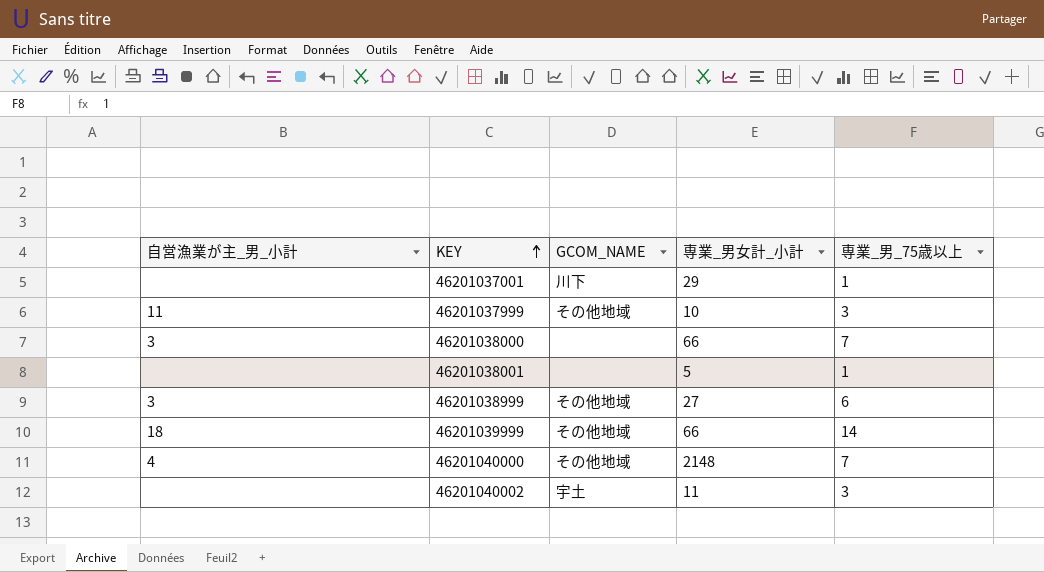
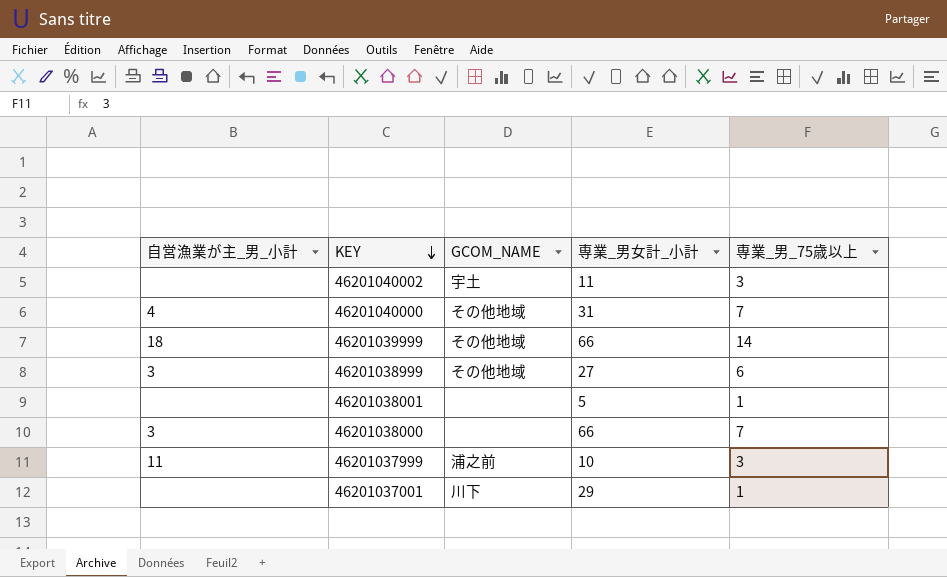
row order: KEY ascending -> KEY descending
46201040000 | 専業_男女計_小計: 2148 -> 31
46201037999 | GCOM_NAME: その他地域 -> 浦之前

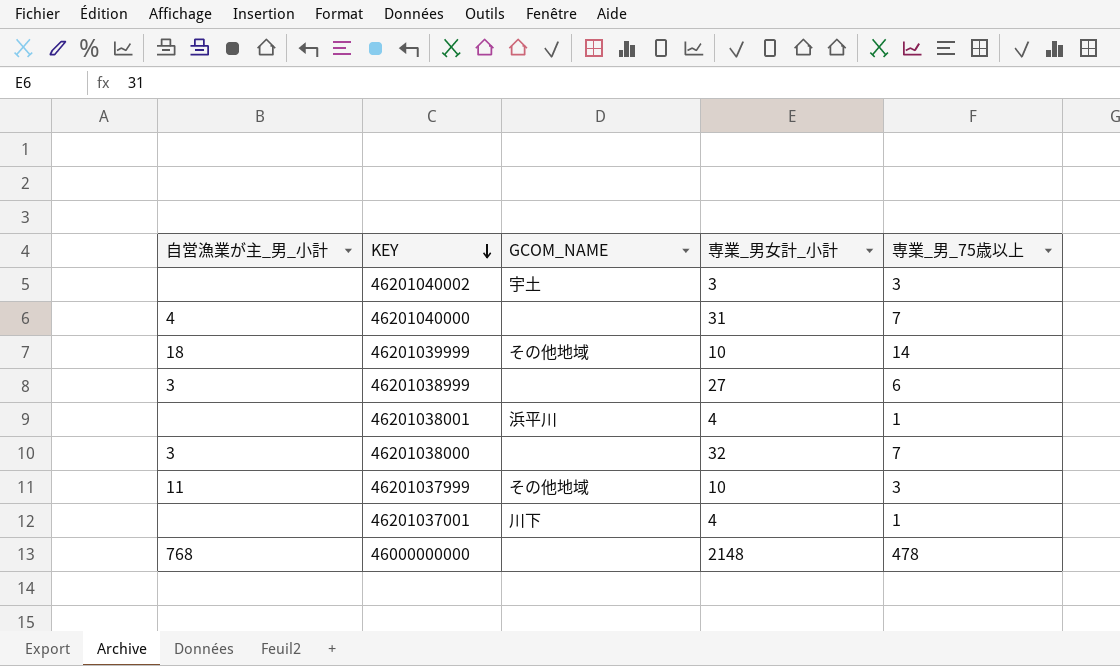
46201040002 | 専業_男女計_小計: 11 -> 3
46201040000 | GCOM_NAME: その他地域 -> none
46201039999 | 専業_男女計_小計: 66 -> 10
46201038999 | GCOM_NAME: その他地域 -> none
46201038001 | GCOM_NAME: none -> 浜平川
46201038001 | 専業_男女計_小計: 5 -> 4
46201038000 | 専業_男女計_小計: 66 -> 32
46201037999 | GCOM_NAME: 浦之前 -> その他地域
46201037001 | 専業_男女計_小計: 29 -> 4
row 46000000000: none -> 768 | none | 2148 | 478

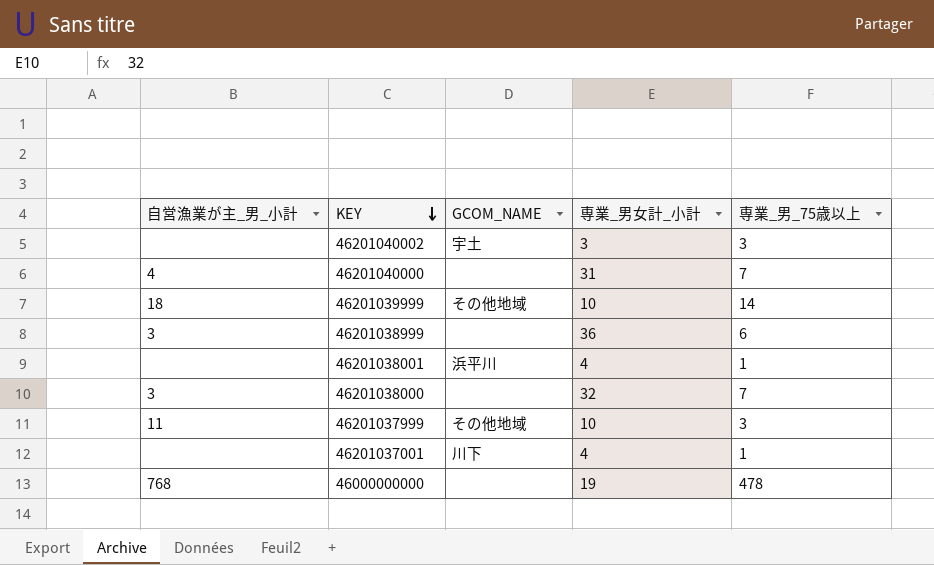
46201038999 | 専業_男女計_小計: 27 -> 36
46000000000 | 専業_男女計_小計: 2148 -> 19

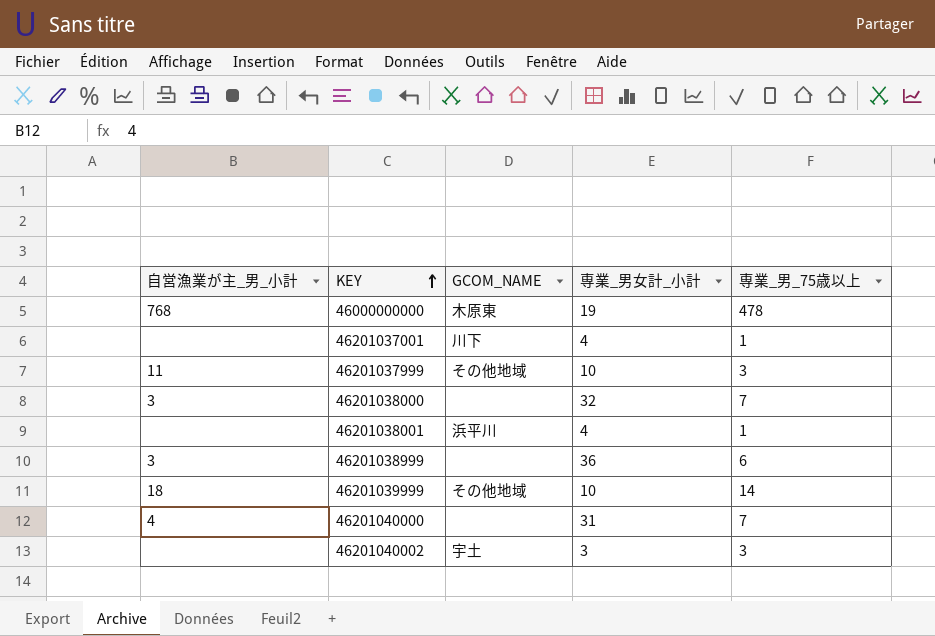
row order: KEY descending -> KEY ascending
46000000000 | GCOM_NAME: none -> 木原東

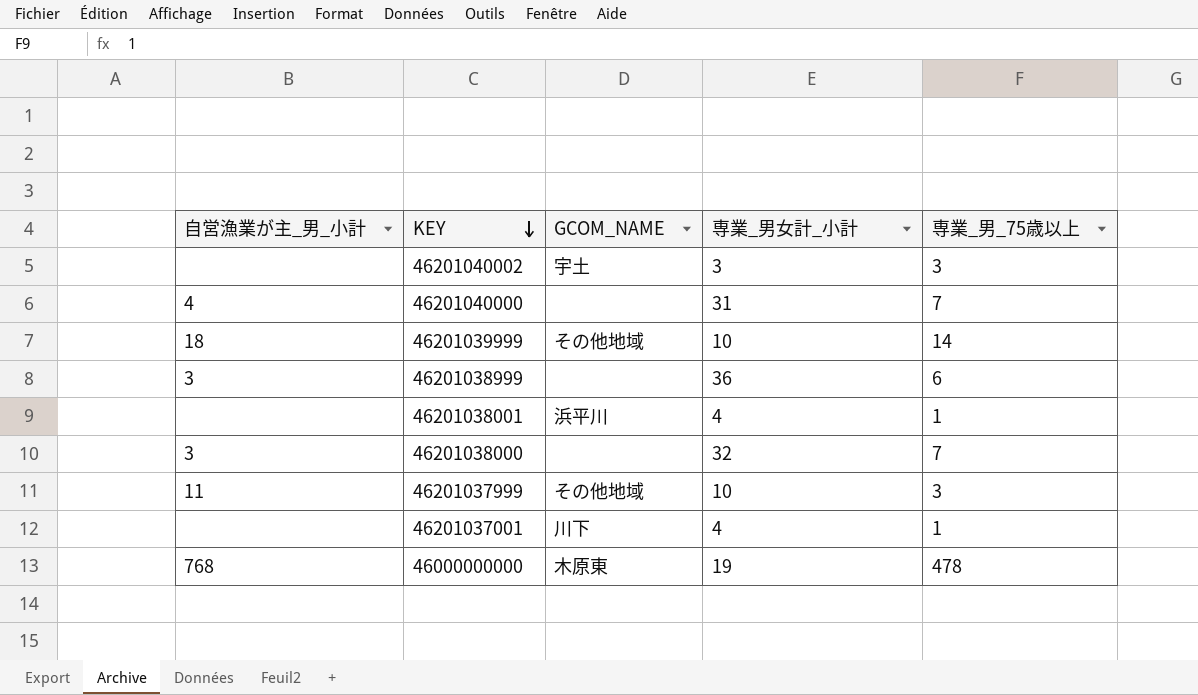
row order: KEY ascending -> KEY descending

